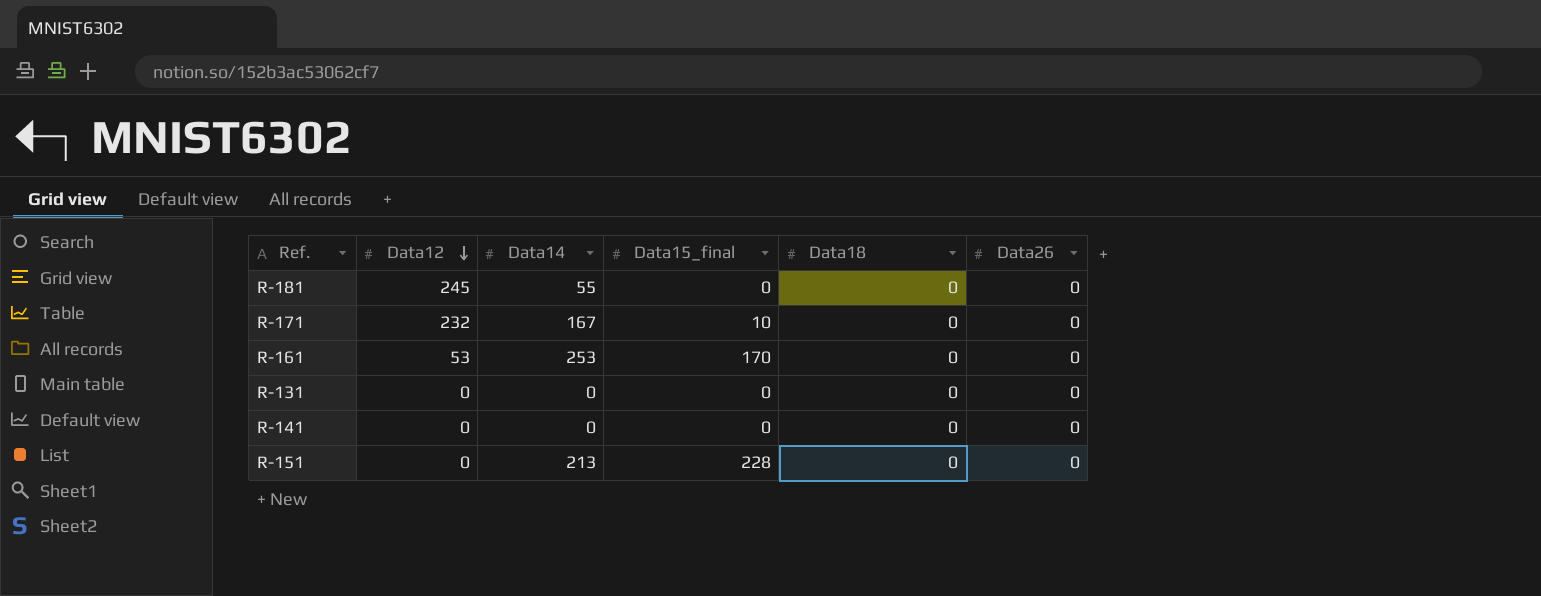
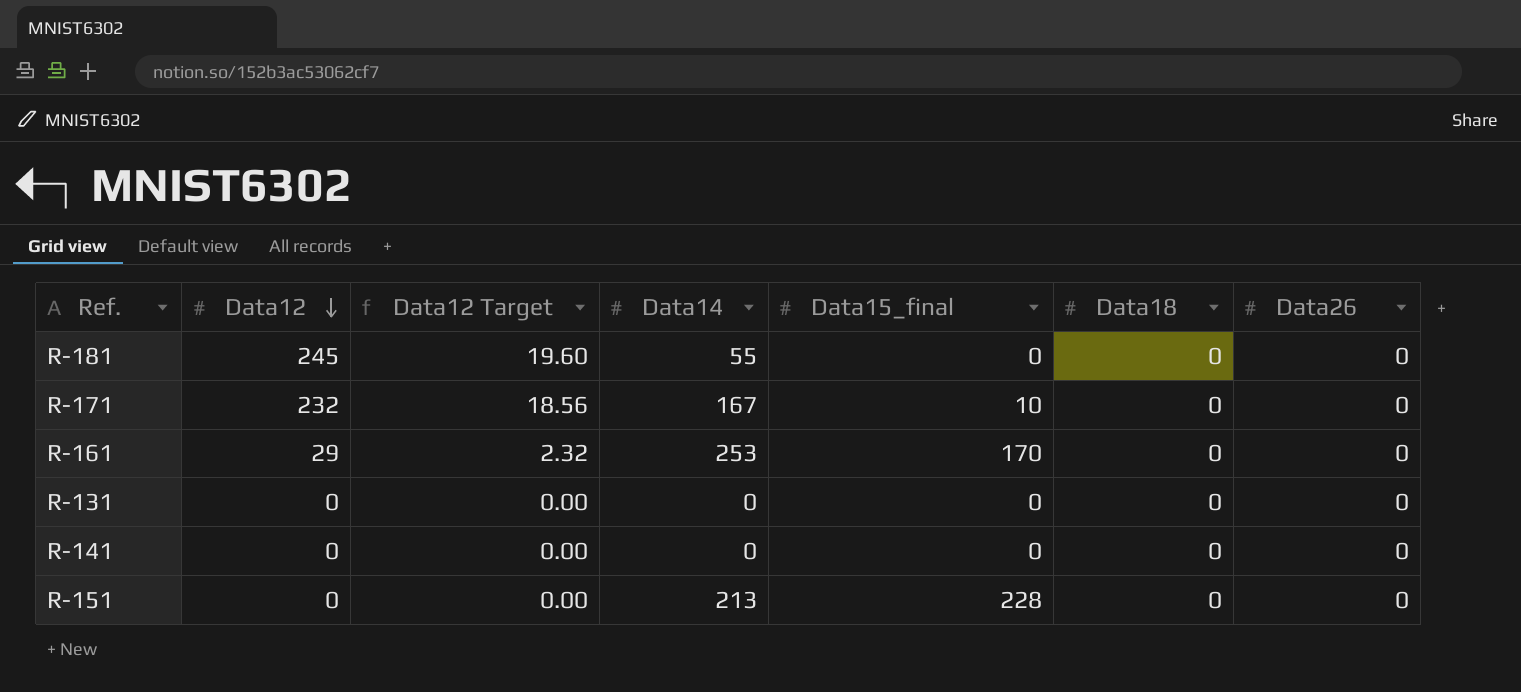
column Data12 Target | formula: none -> [Data12] * 0.08
R-161 | Data12: 53 -> 29

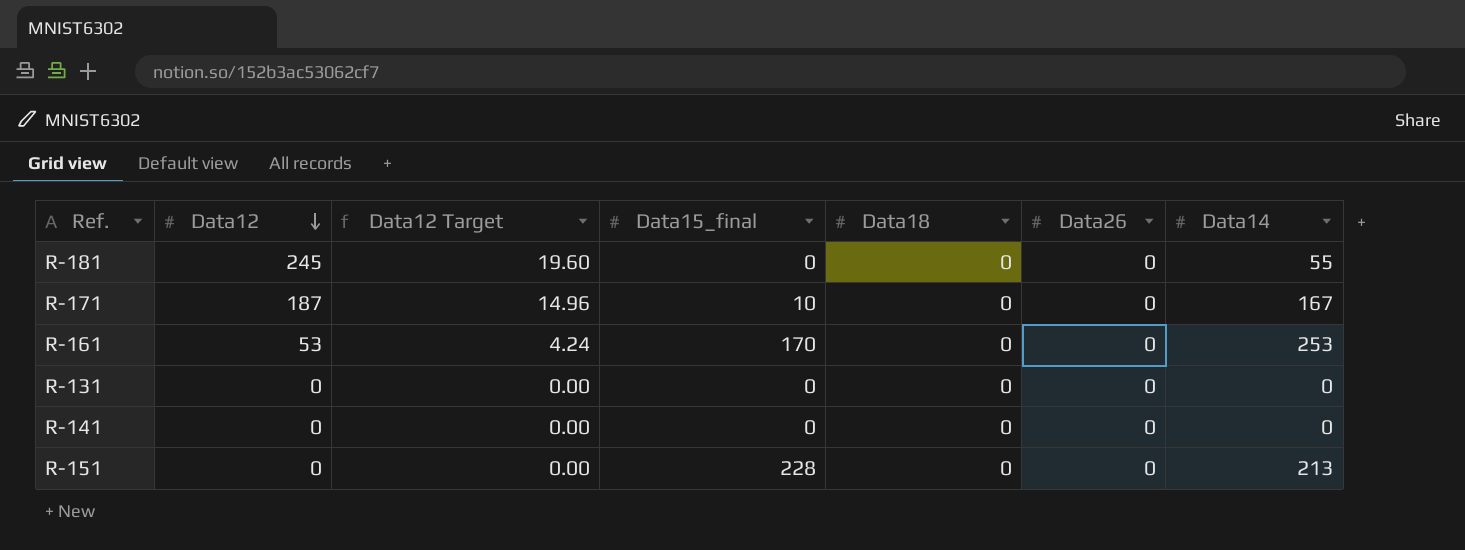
column Data14 | position: 4 -> 7
R-171 | Data12: 232 -> 187
R-171 | Data12 Target: 18.56 -> 14.96
R-161 | Data12: 29 -> 53
R-161 | Data12 Target: 2.32 -> 4.24

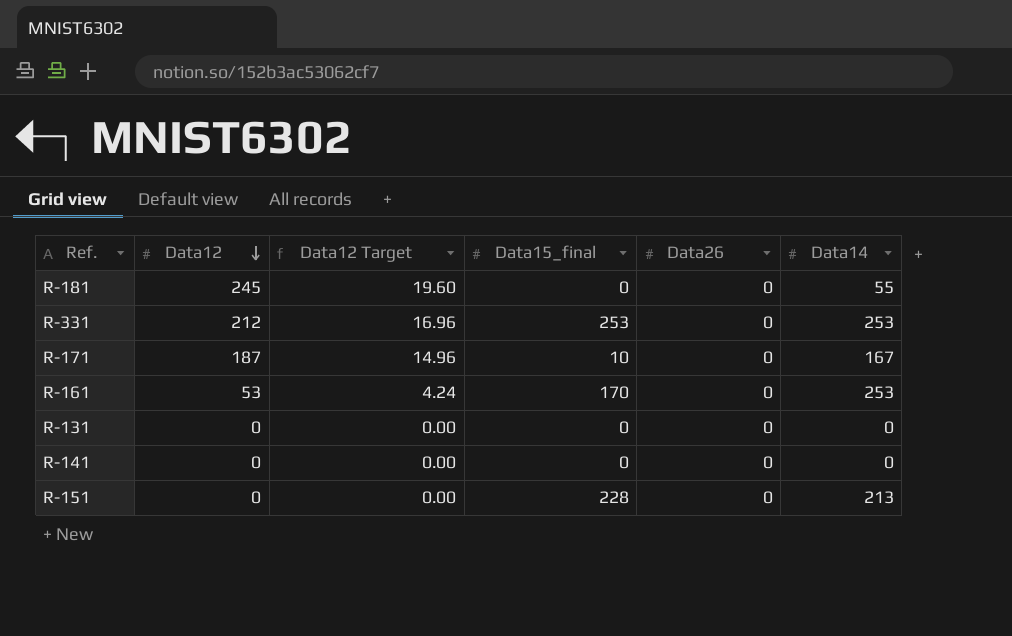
column Data18 | position: 5 -> none
row R-331: none -> 212 | 16.96 | 253 | 0 | 253

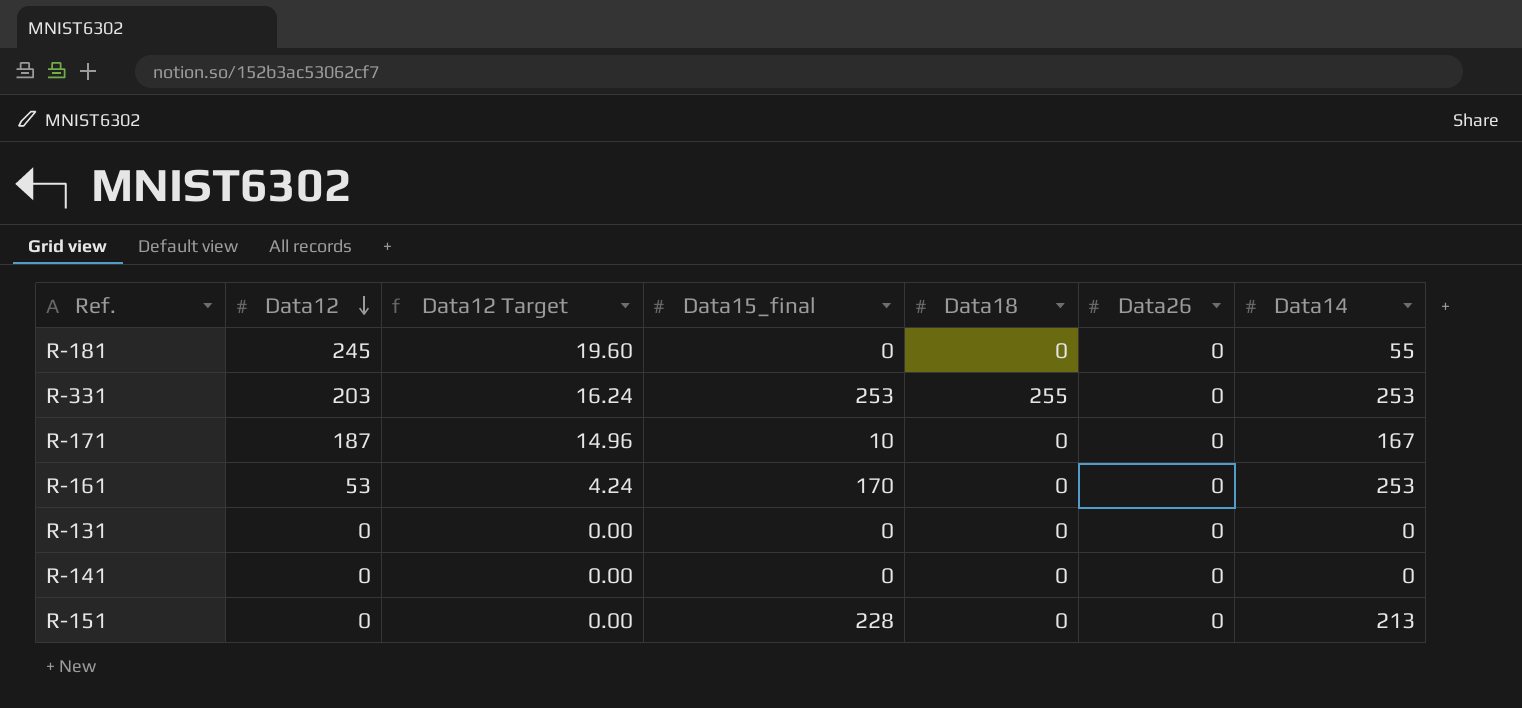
column Data18 | position: none -> 5
R-331 | Data12: 212 -> 203
R-331 | Data12 Target: 16.96 -> 16.24

